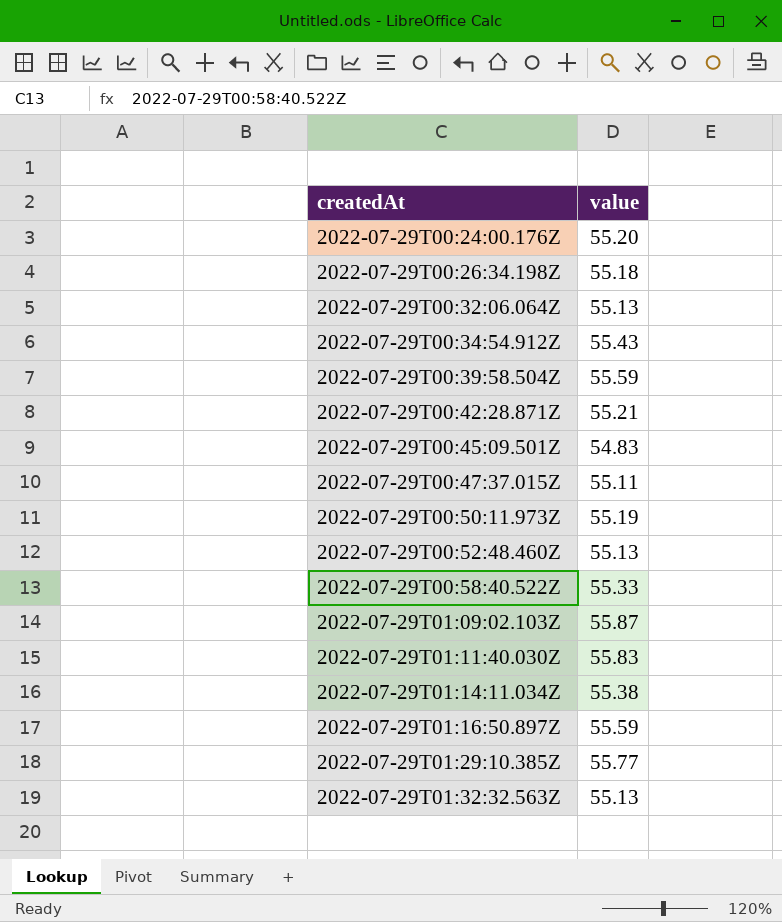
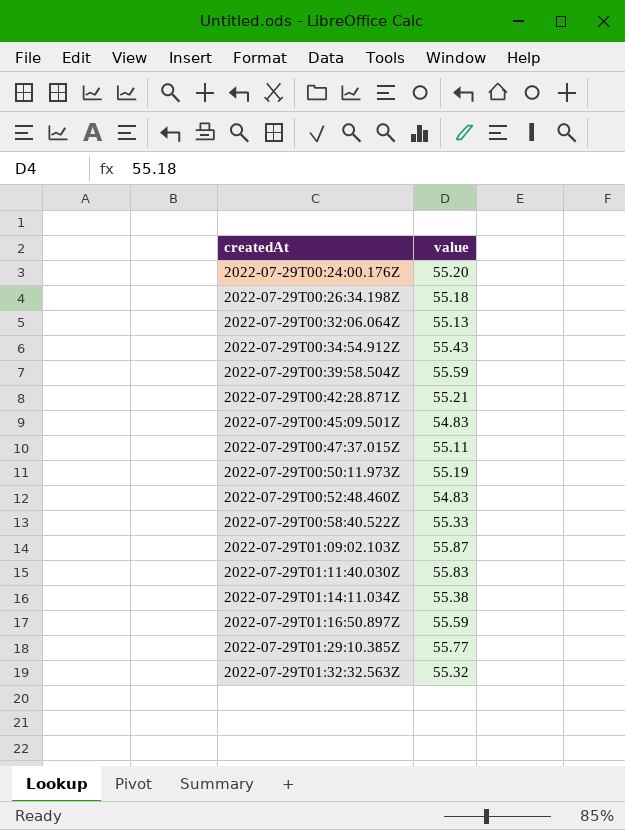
2022-07-29T00:52:48.460Z | value: 55.13 -> 54.83
2022-07-29T01:32:32.563Z | value: 55.13 -> 55.32

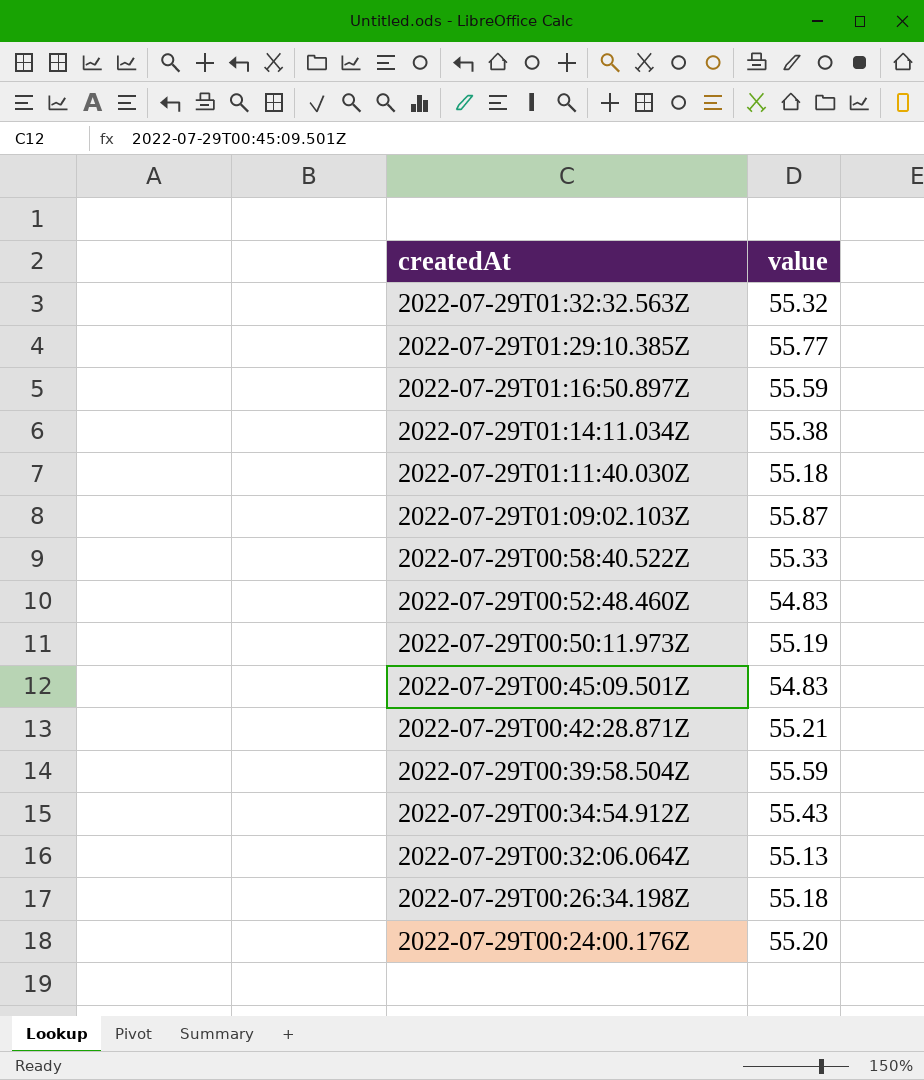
row order: createdAt ascending -> createdAt descending
row 2022-07-29T00:47:37.015Z: 55.11 -> none
2022-07-29T01:11:40.030Z | value: 55.83 -> 55.18

